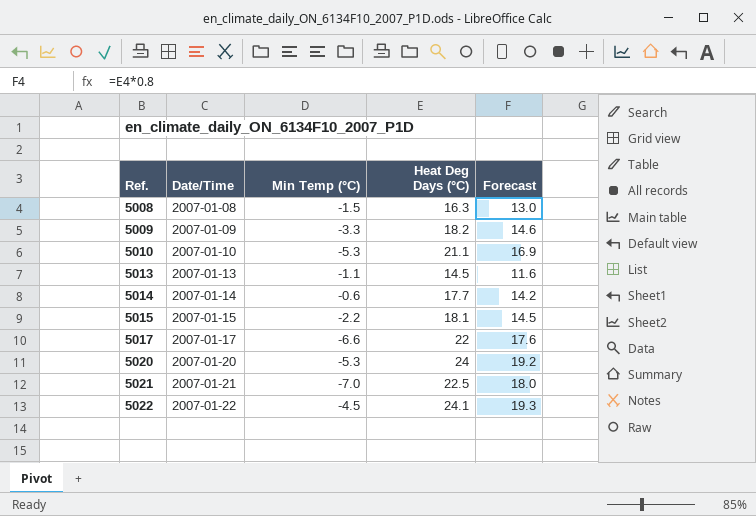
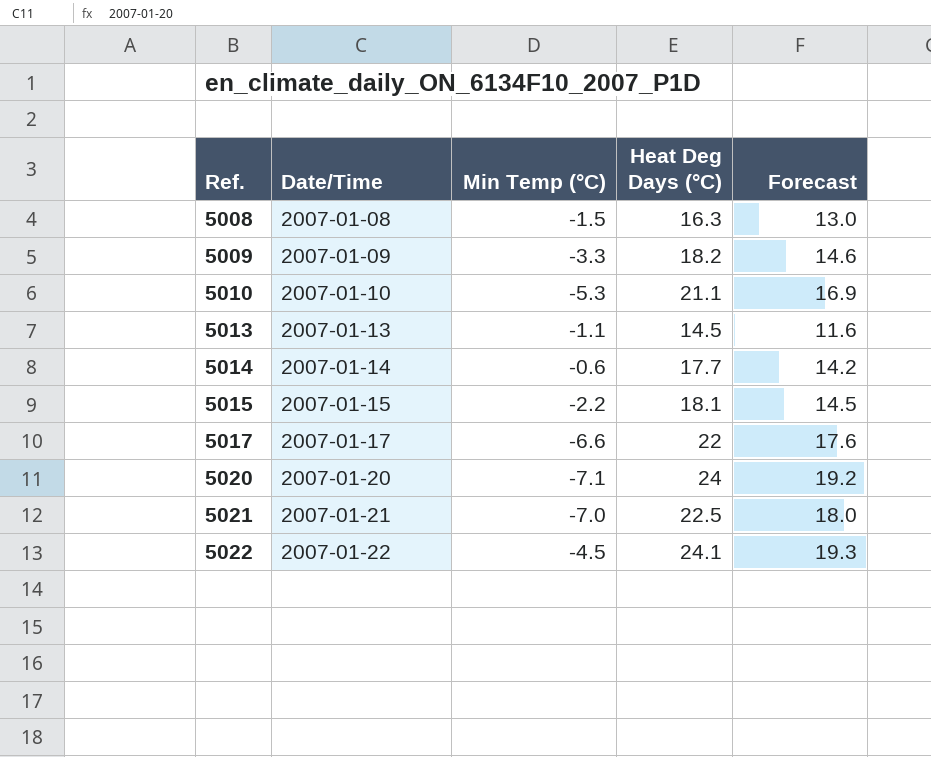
5020 | Min Temp (°C): -5.3 -> -7.1

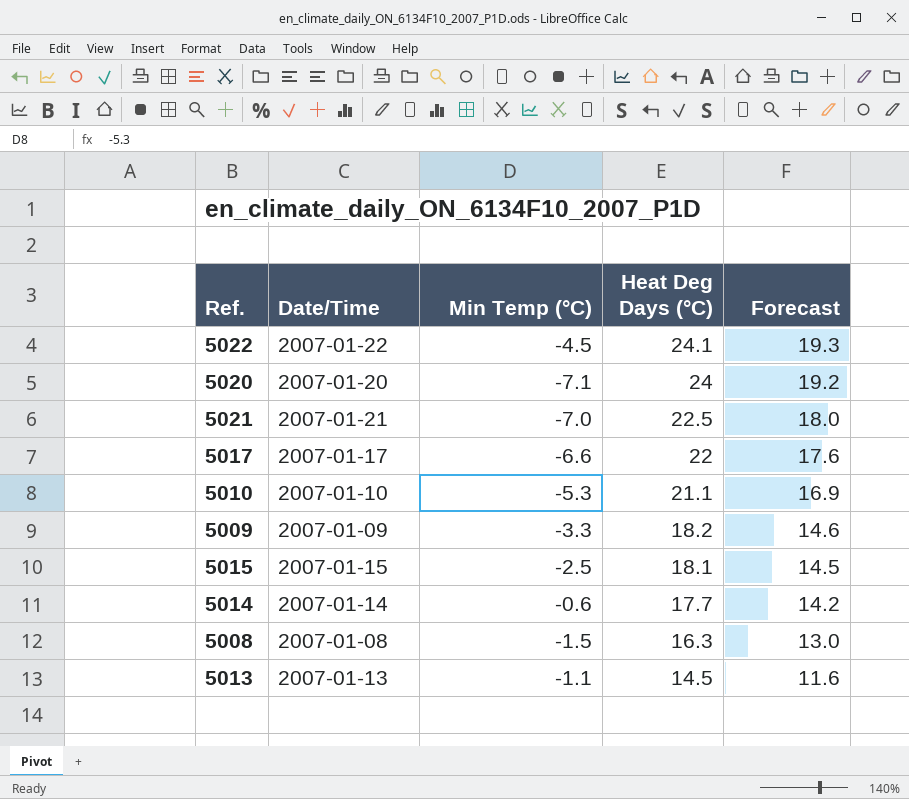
row order: Ref. ascending -> Heat Deg Days (°C) descending
5015 | Min Temp (°C): -2.2 -> -2.5

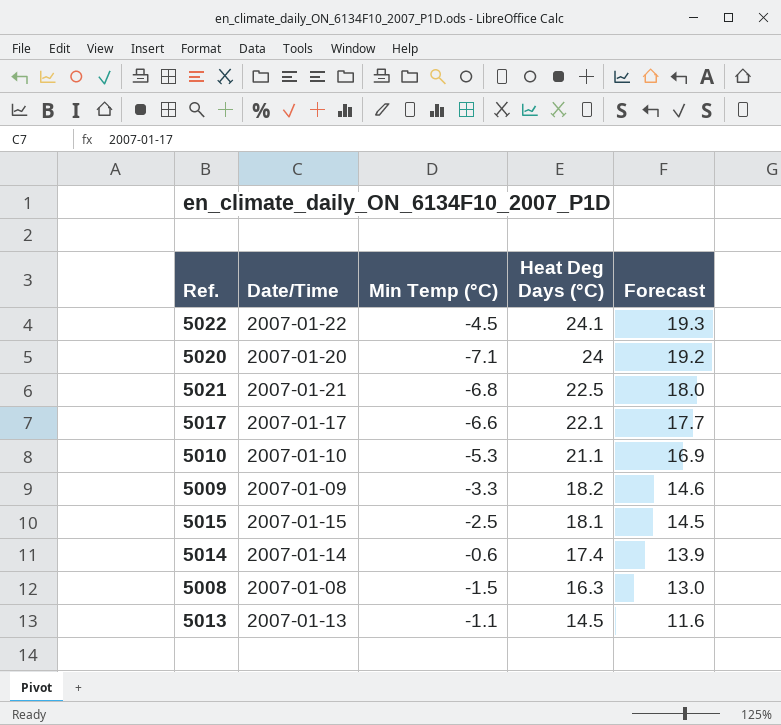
5021 | Min Temp (°C): -7.0 -> -6.8
5017 | Heat Deg Days (°C): 22 -> 22.1
5017 | Forecast: 17.6 -> 17.7
5014 | Heat Deg Days (°C): 17.7 -> 17.4
5014 | Forecast: 14.2 -> 13.9

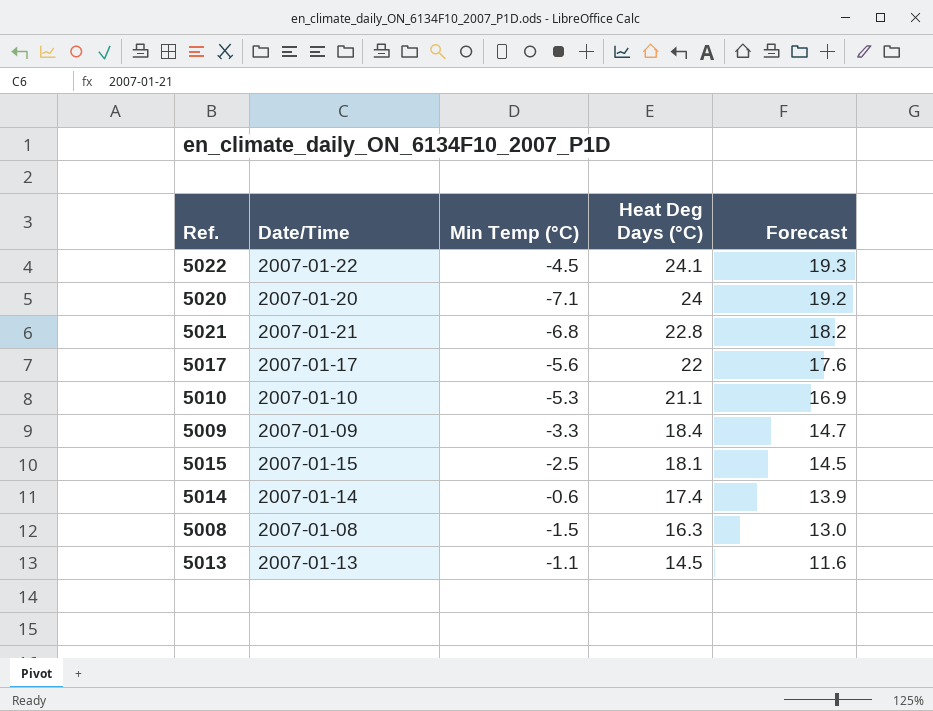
5021 | Heat Deg Days (°C): 22.5 -> 22.8
5021 | Forecast: 18.0 -> 18.2
5017 | Min Temp (°C): -6.6 -> -5.6
5017 | Heat Deg Days (°C): 22.1 -> 22
5017 | Forecast: 17.7 -> 17.6
5009 | Heat Deg Days (°C): 18.2 -> 18.4
5009 | Forecast: 14.6 -> 14.7

